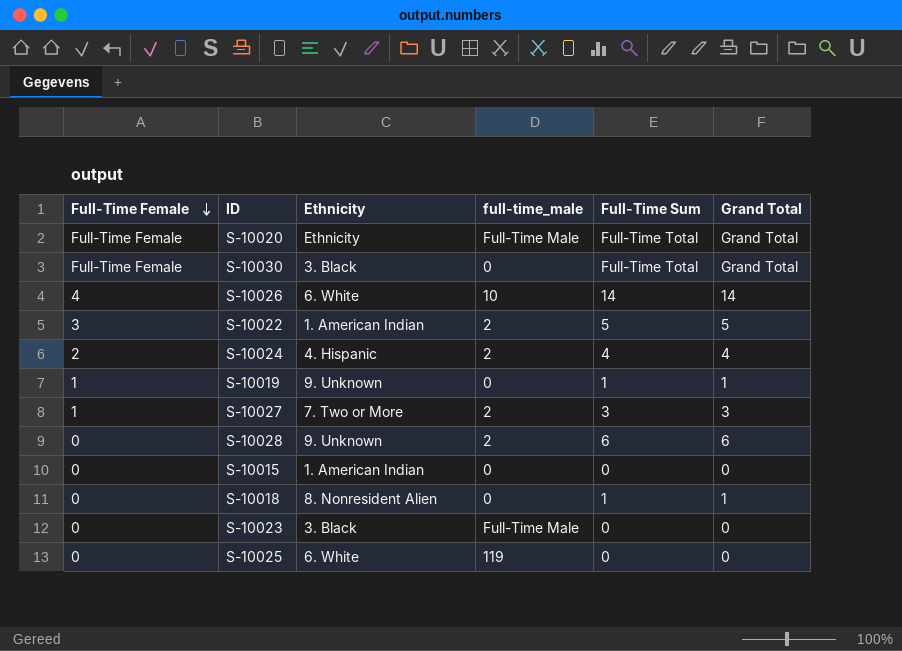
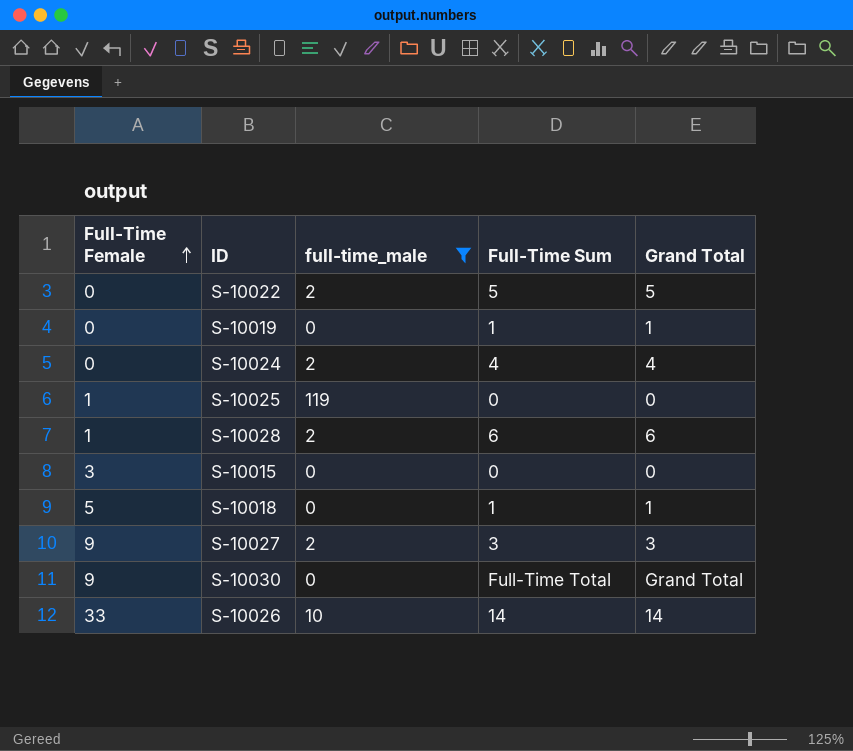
filter: none -> full-time_male != Full-Time Male
row order: Full-Time Female descending -> Full-Time Female ascending
column Ethnicity | position: 3 -> none
S-10022 | Full-Time Female: 3 -> 0
S-10019 | Full-Time Female: 1 -> 0
S-10024 | Full-Time Female: 2 -> 0
S-10025 | Full-Time Female: 0 -> 1
S-10028 | Full-Time Female: 0 -> 1
S-10015 | Full-Time Female: 0 -> 3
S-10018 | Full-Time Female: 0 -> 5
S-10027 | Full-Time Female: 1 -> 9
S-10030 | Full-Time Female: Full-Time Female -> 9
S-10026 | Full-Time Female: 4 -> 33

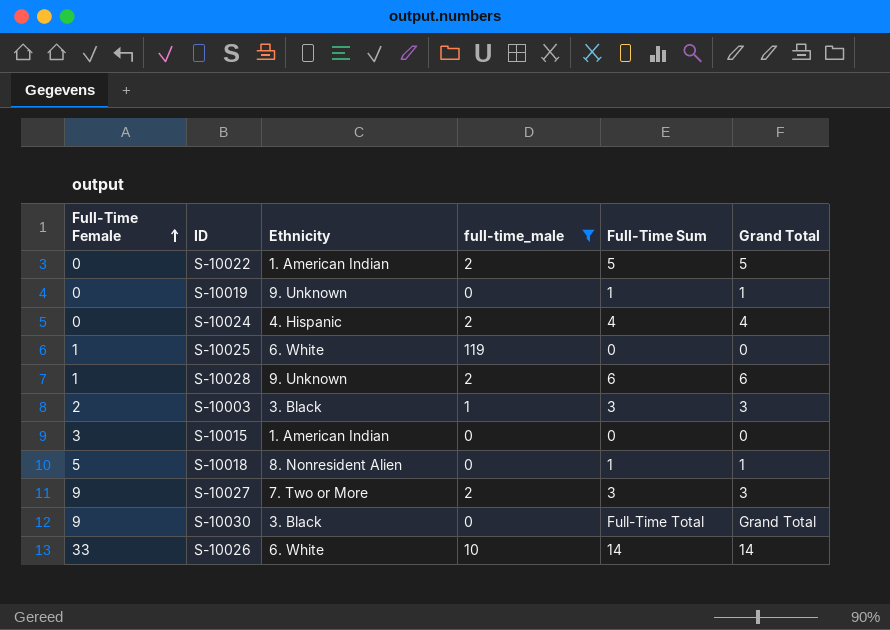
column Ethnicity | position: none -> 3
row S-10003: none -> 2 | 3. Black | 1 | 3 | 3

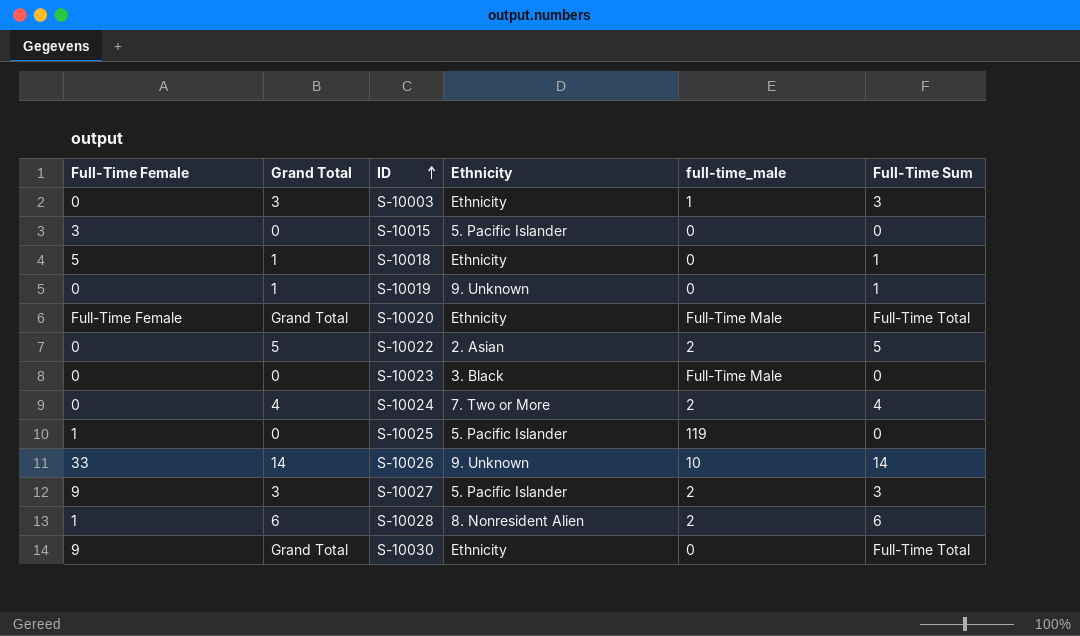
filter: full-time_male != Full-Time Male -> none
row order: Full-Time Female ascending -> ID ascending
column Grand Total | position: 6 -> 2
S-10003 | Full-Time Female: 2 -> 0
S-10003 | Ethnicity: 3. Black -> Ethnicity
S-10015 | Ethnicity: 1. American Indian -> 5. Pacific Islander
S-10018 | Ethnicity: 8. Nonresident Alien -> Ethnicity
S-10022 | Ethnicity: 1. American Indian -> 2. Asian
S-10024 | Ethnicity: 4. Hispanic -> 7. Two or More
S-10025 | Ethnicity: 6. White -> 5. Pacific Islander
S-10026 | Ethnicity: 6. White -> 9. Unknown
S-10027 | Ethnicity: 7. Two or More -> 5. Pacific Islander
S-10028 | Ethnicity: 9. Unknown -> 8. Nonresident Alien
S-10030 | Ethnicity: 3. Black -> Ethnicity

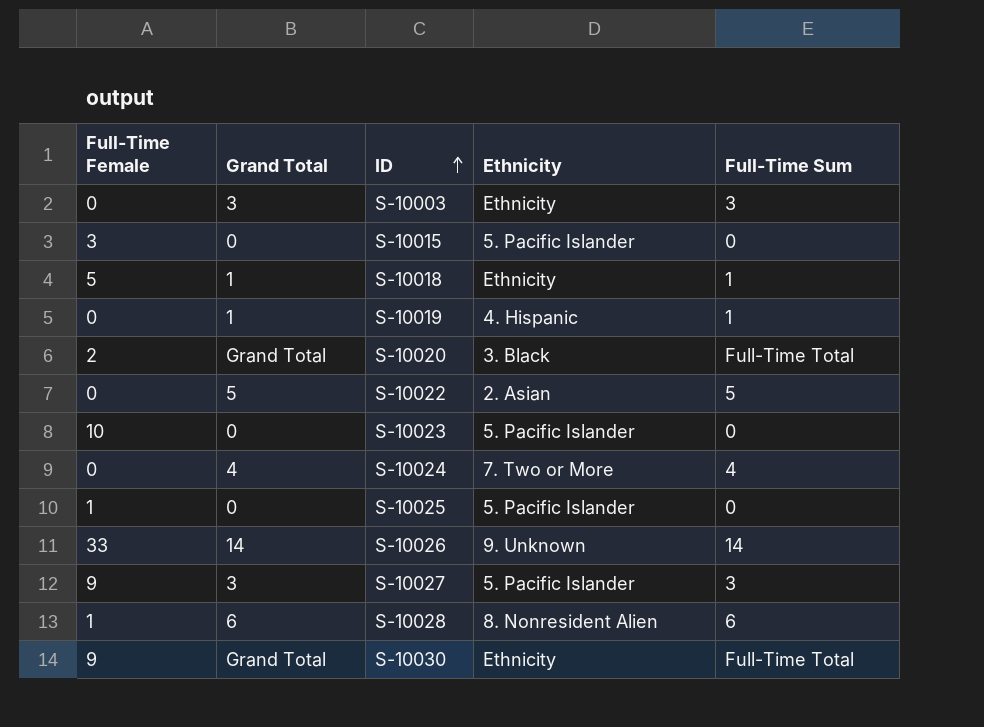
column full-time_male | position: 5 -> none
S-10019 | Ethnicity: 9. Unknown -> 4. Hispanic
S-10020 | Full-Time Female: Full-Time Female -> 2
S-10020 | Ethnicity: Ethnicity -> 3. Black
S-10023 | Full-Time Female: 0 -> 10
S-10023 | Ethnicity: 3. Black -> 5. Pacific Islander

